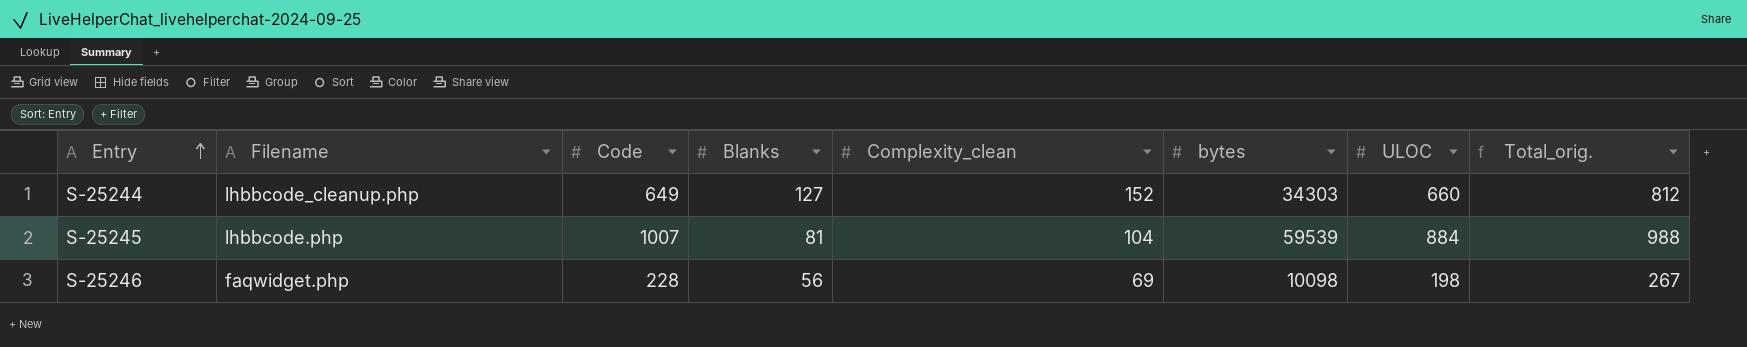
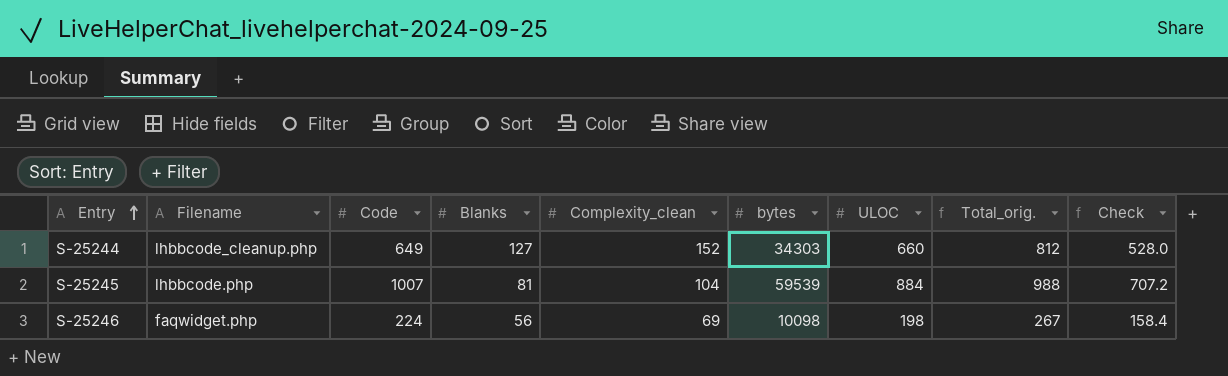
column Check | formula: none -> [ULOC] * 0.8
S-25246 | Code: 228 -> 224

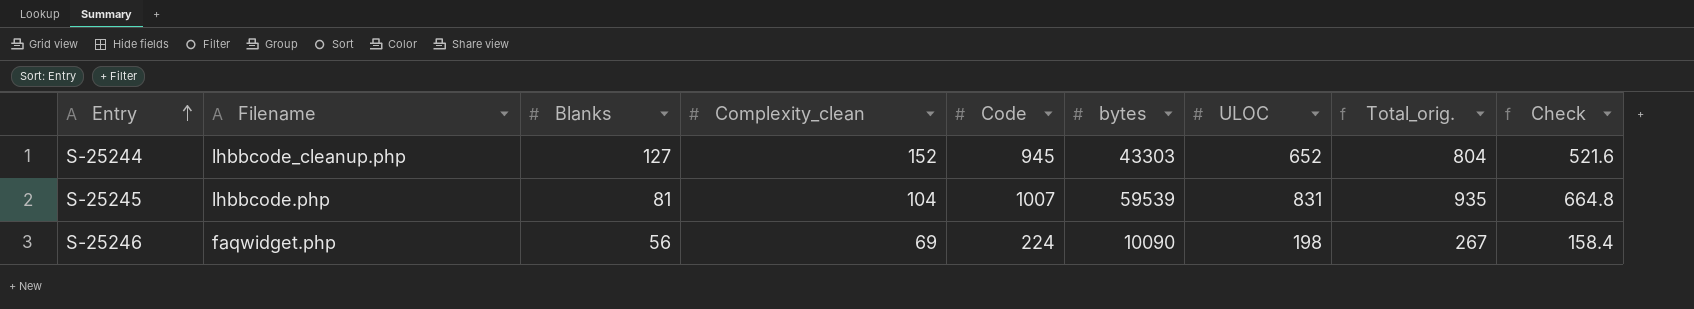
column Code | position: 3 -> 5
S-25244 | Code: 649 -> 945
S-25244 | bytes: 34303 -> 43303
S-25244 | ULOC: 660 -> 652
S-25244 | Total_orig.: 812 -> 804
S-25244 | Check: 528.0 -> 521.6
S-25245 | ULOC: 884 -> 831
S-25245 | Total_orig.: 988 -> 935
S-25245 | Check: 707.2 -> 664.8
S-25246 | bytes: 10098 -> 10090

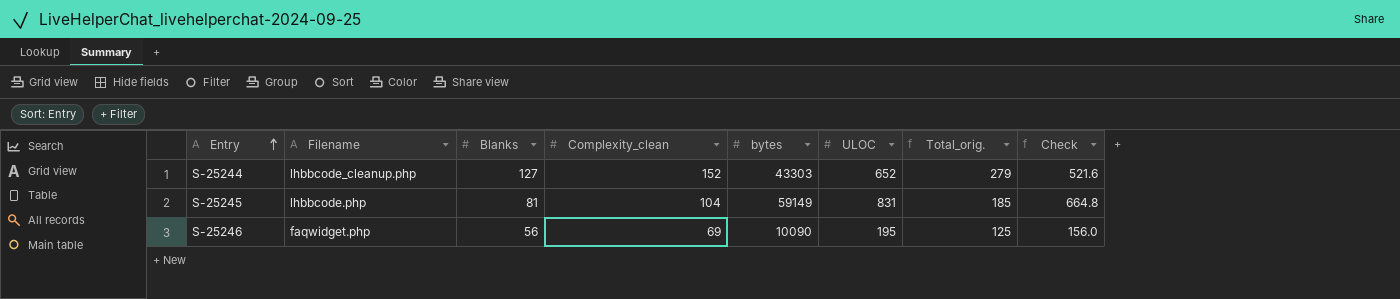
column Code | position: 5 -> none
column Total_orig. | formula: [Complexity_clean] + [ULOC] -> [Blanks] + [Complexity_clean]
S-25245 | bytes: 59539 -> 59149
S-25246 | ULOC: 198 -> 195
S-25246 | Check: 158.4 -> 156.0

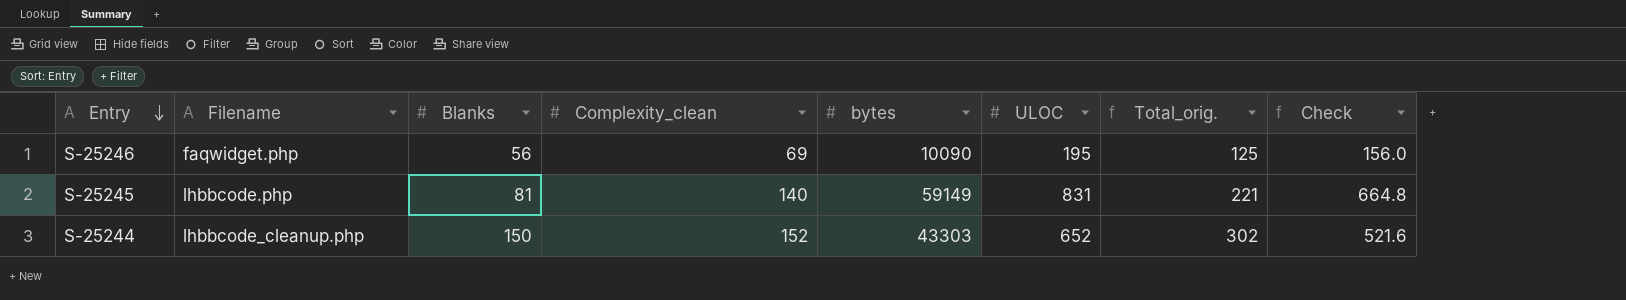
row order: Entry ascending -> Entry descending
S-25245 | Complexity_clean: 104 -> 140
S-25245 | Total_orig.: 185 -> 221
S-25244 | Blanks: 127 -> 150
S-25244 | Total_orig.: 279 -> 302

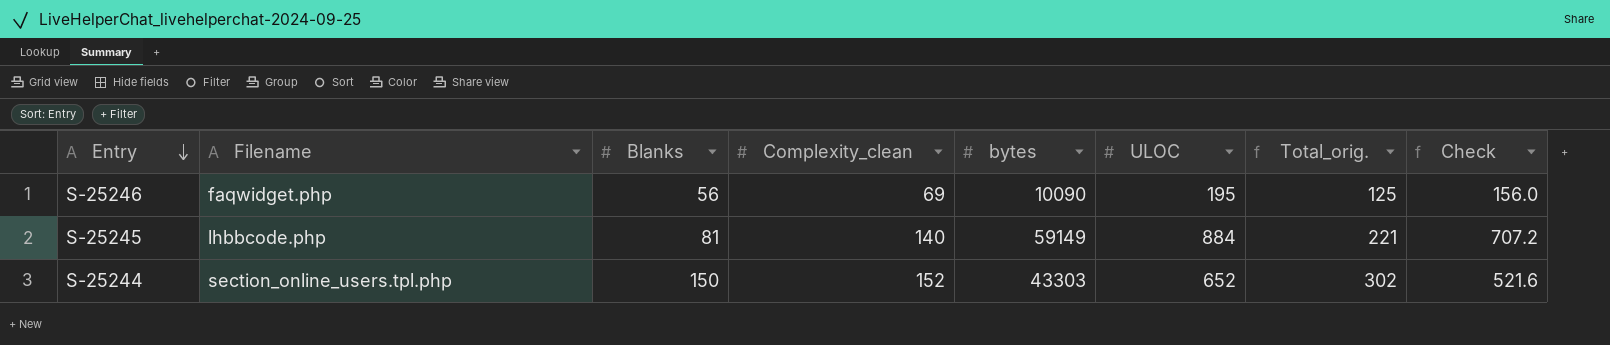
S-25245 | ULOC: 831 -> 884
S-25245 | Check: 664.8 -> 707.2
S-25244 | Filename: lhbbcode_cleanup.php -> section_online_users.tpl.php

